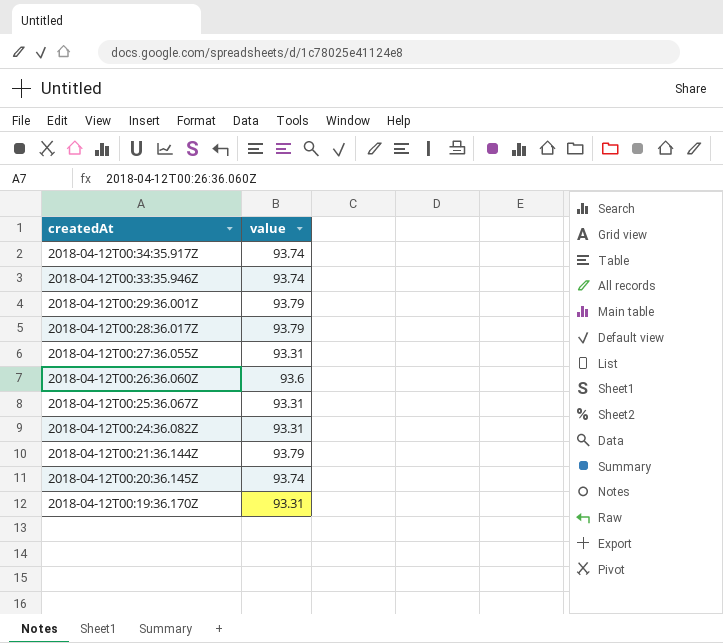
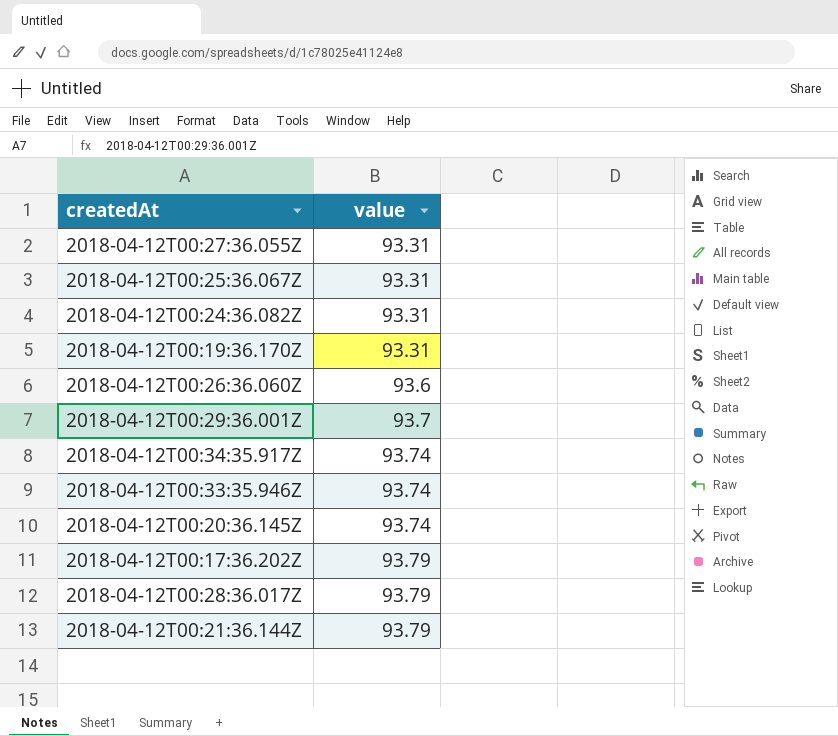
row order: createdAt descending -> value ascending
2018-04-12T00:29:36.001Z | value: 93.79 -> 93.7
row 2018-04-12T00:17:36.202Z: none -> 93.79

